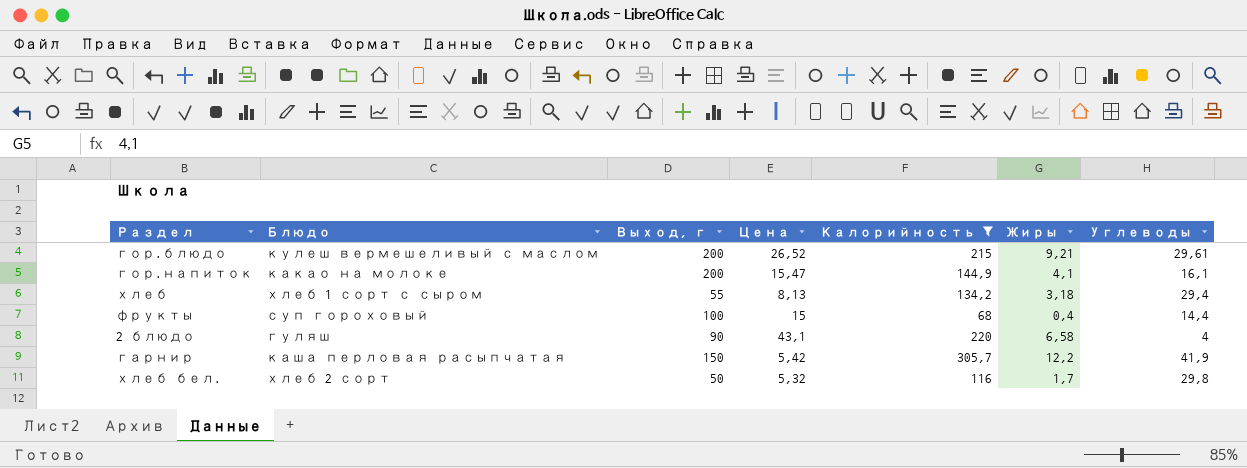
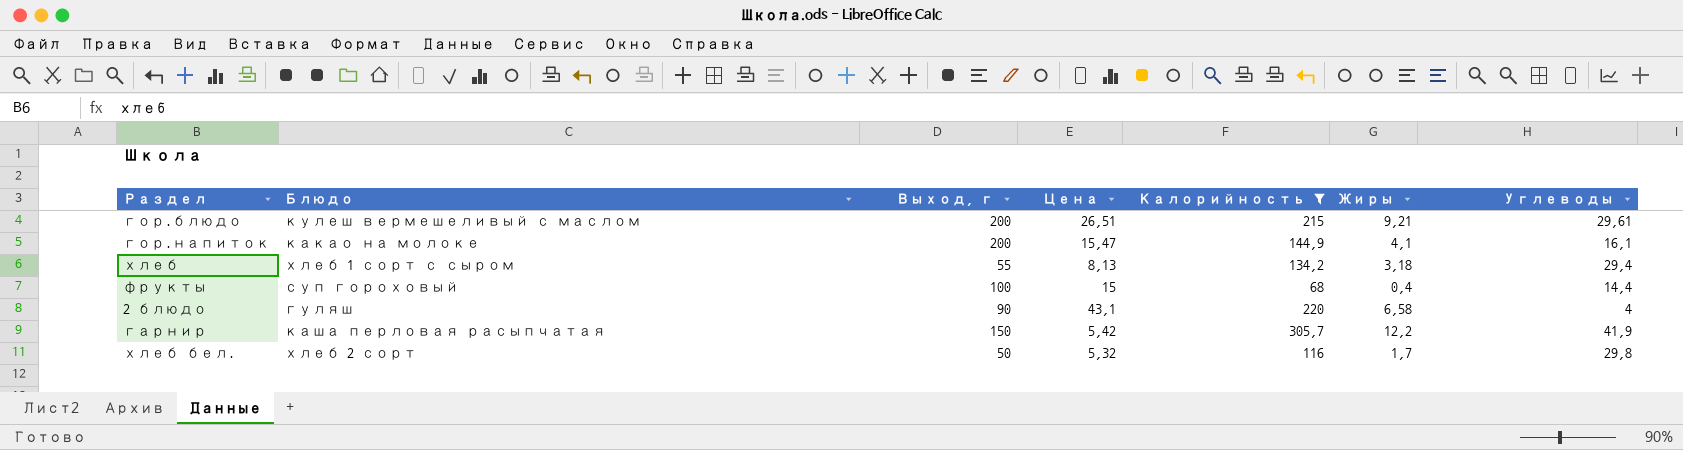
гор.блюдо | Цена: 26,52 -> 26,51

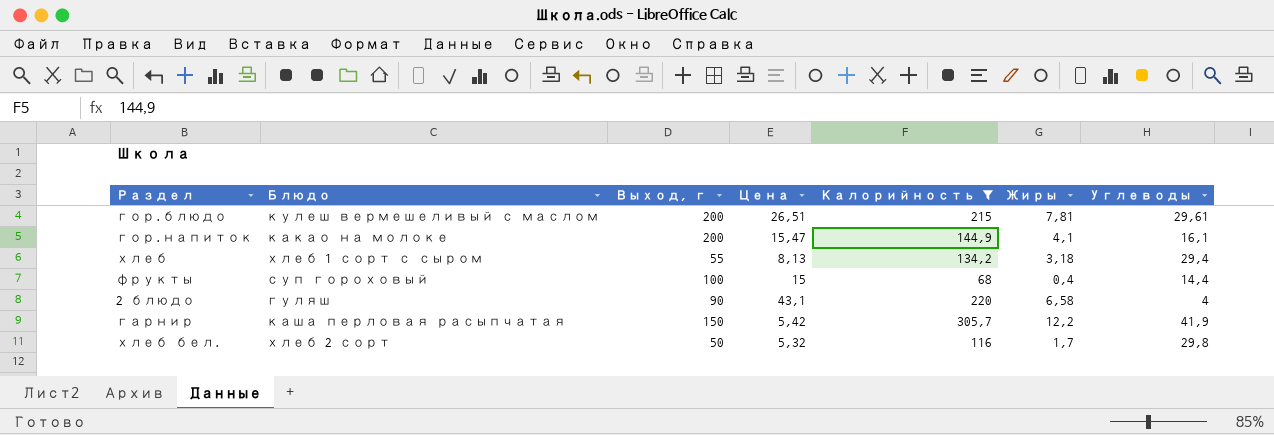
гор.блюдо | Жиры: 9,21 -> 7,81

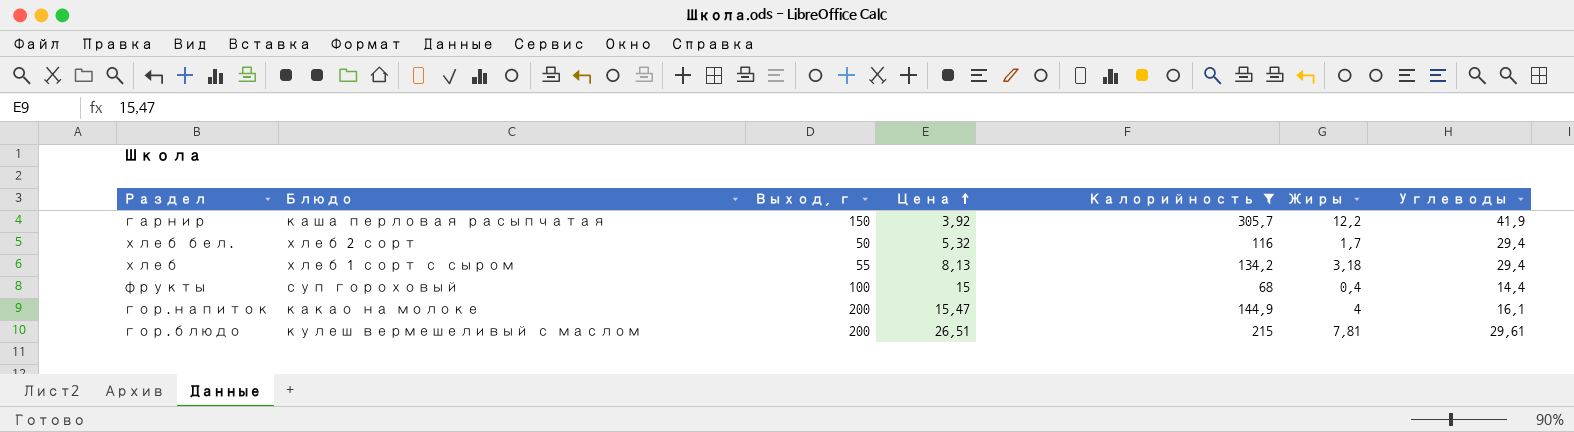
row order: none -> Цена ascending
row 2 блюдо: гуляш | 90 | 43,1 | 220 | 6,58 | 4 -> none
гарнир | Цена: 5,42 -> 3,92
хлеб бел. | Углеводы: 29,8 -> 29,4
гор.напиток | Жиры: 4,1 -> 4

